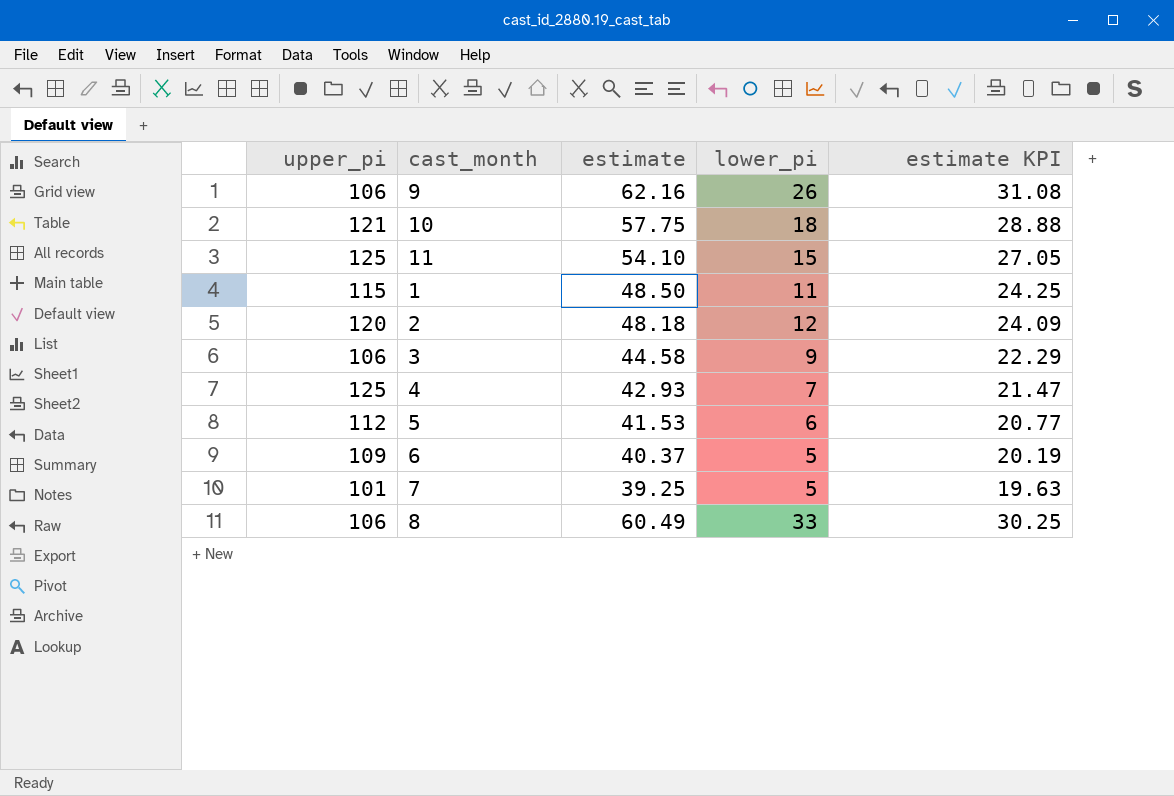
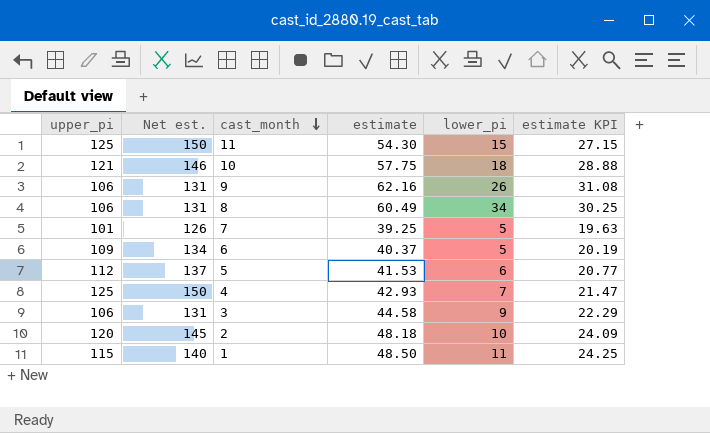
row order: none -> cast_month descending
column Net est. | formula: none -> [upper_pi] + 25
11 | estimate: 54.10 -> 54.30
11 | estimate KPI: 27.05 -> 27.15
8 | lower_pi: 33 -> 34
2 | lower_pi: 12 -> 10

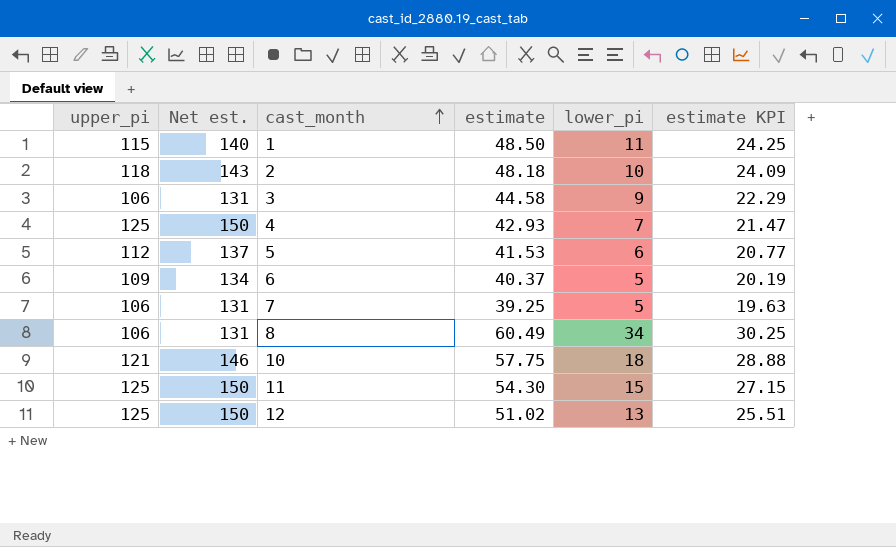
row order: cast_month descending -> cast_month ascending
row 9: 106 | 131 | 62.16 | 26 | 31.08 -> none
2 | upper_pi: 120 -> 118
2 | Net est.: 145 -> 143
7 | upper_pi: 101 -> 106
7 | Net est.: 126 -> 131
row 12: none -> 125 | 150 | 51.02 | 13 | 25.51

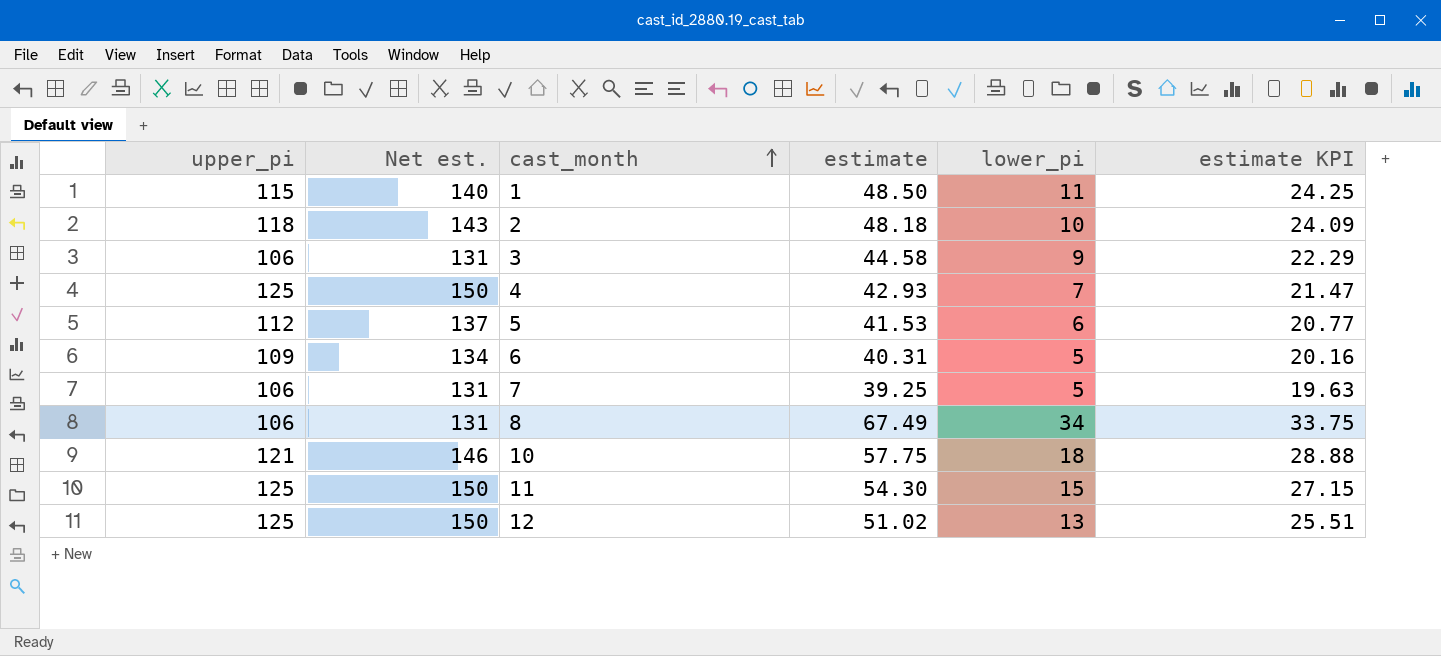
6 | estimate: 40.37 -> 40.31
6 | estimate KPI: 20.19 -> 20.16
8 | estimate: 60.49 -> 67.49
8 | estimate KPI: 30.25 -> 33.75

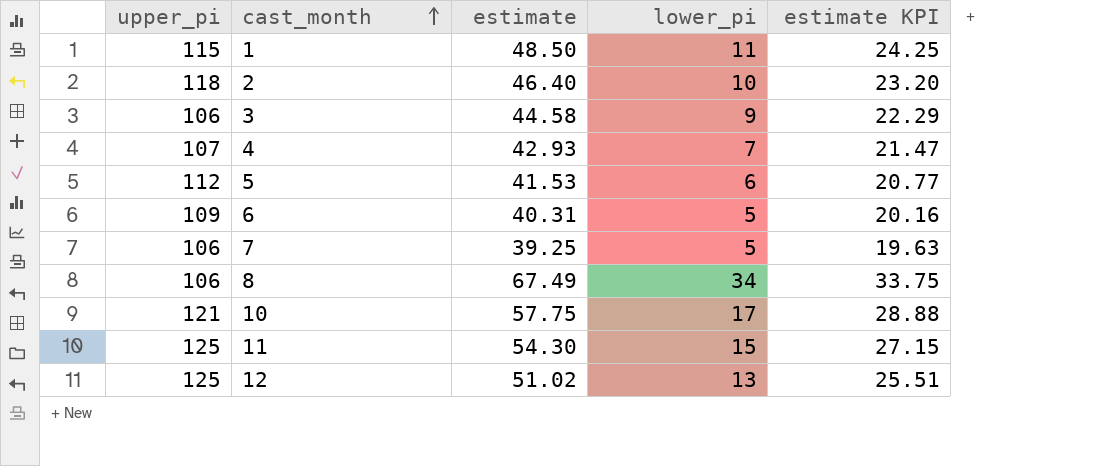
column Net est. | formula: [upper_pi] + 25 -> none
2 | estimate: 48.18 -> 46.40
2 | estimate KPI: 24.09 -> 23.20
4 | upper_pi: 125 -> 107
10 | lower_pi: 18 -> 17

